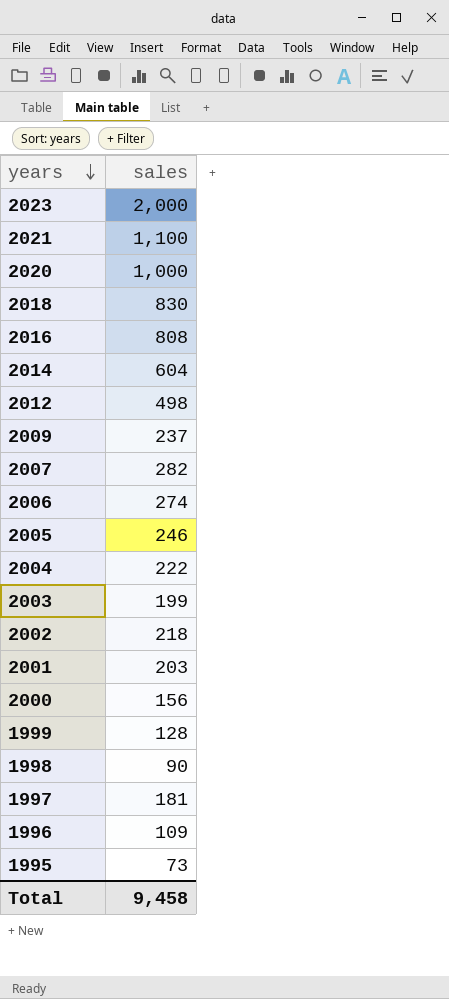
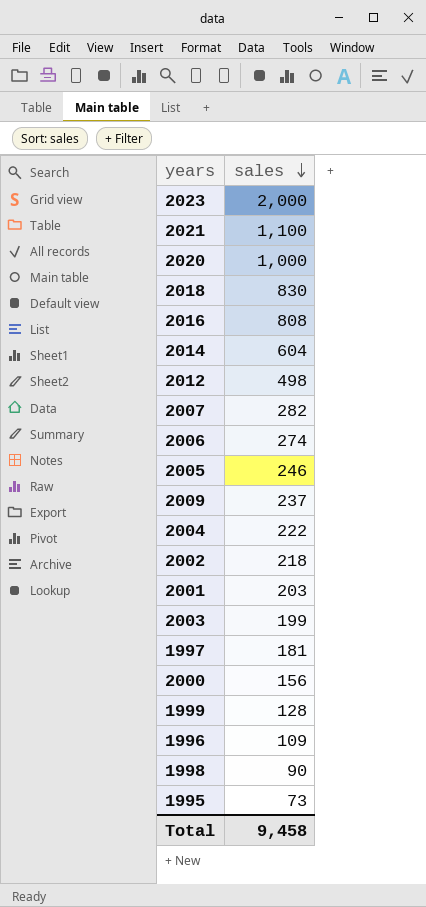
row order: years descending -> sales descending

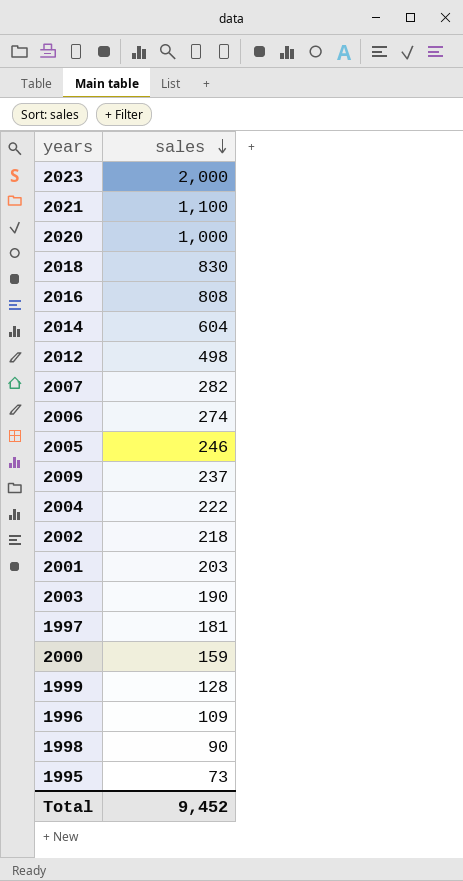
2003 | sales: 199 -> 190
2000 | sales: 156 -> 159
Total | sales: 9,458 -> 9,452

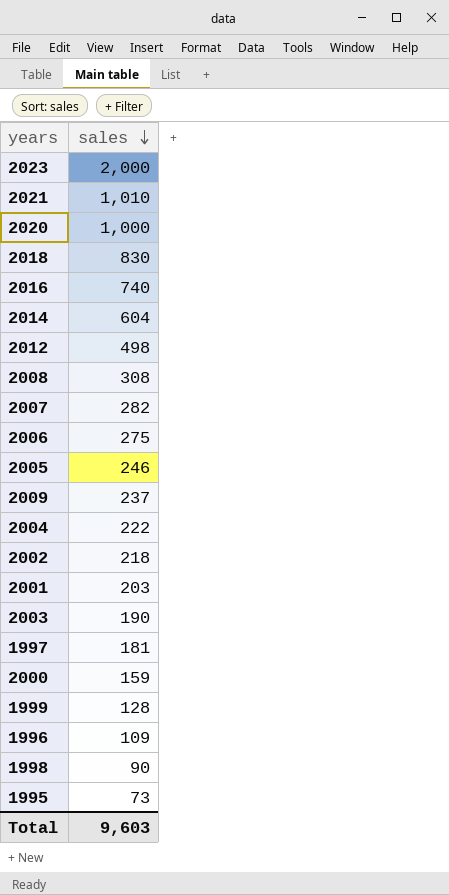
2021 | sales: 1,100 -> 1,010
2016 | sales: 808 -> 740
row 2008: none -> 308
2006 | sales: 274 -> 275
Total | sales: 9,452 -> 9,603

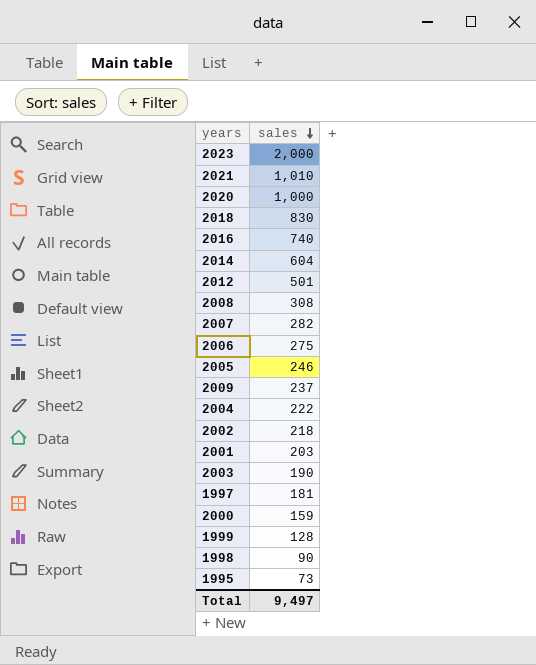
row 1996: 109 -> none
2012 | sales: 498 -> 501
Total | sales: 9,603 -> 9,497

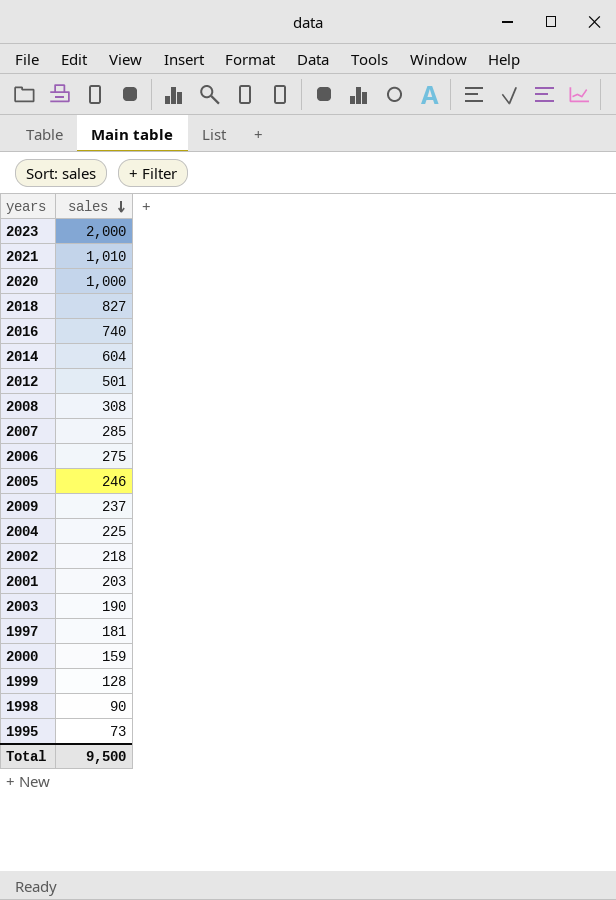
2018 | sales: 830 -> 827
2007 | sales: 282 -> 285
2004 | sales: 222 -> 225
Total | sales: 9,497 -> 9,500

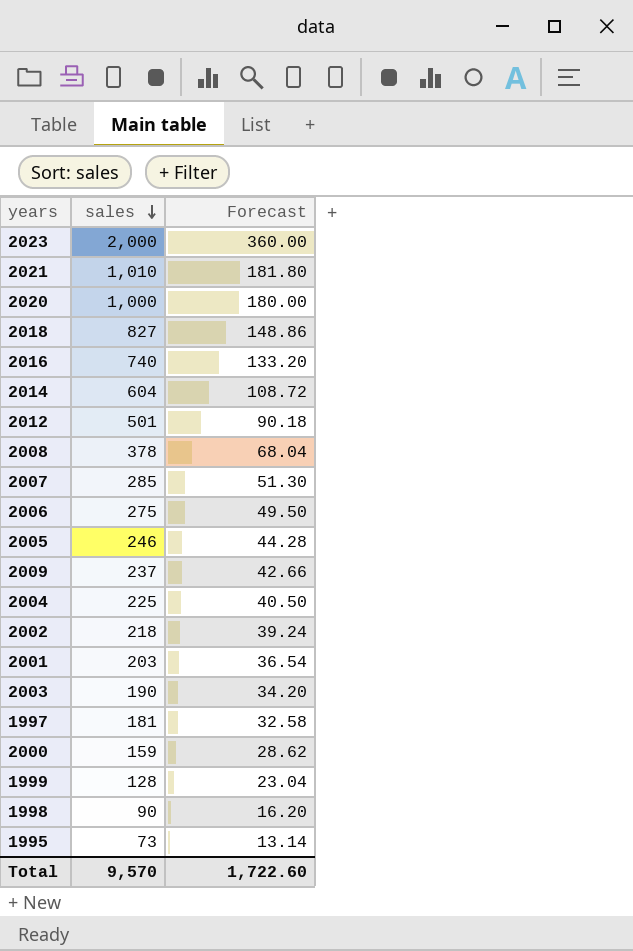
column Forecast | formula: none -> [sales] * 0.18
2008 | sales: 308 -> 378
Total | sales: 9,500 -> 9,570

